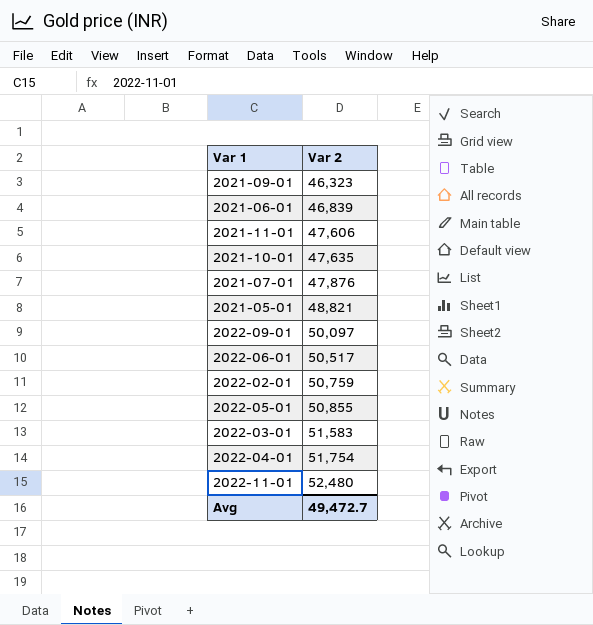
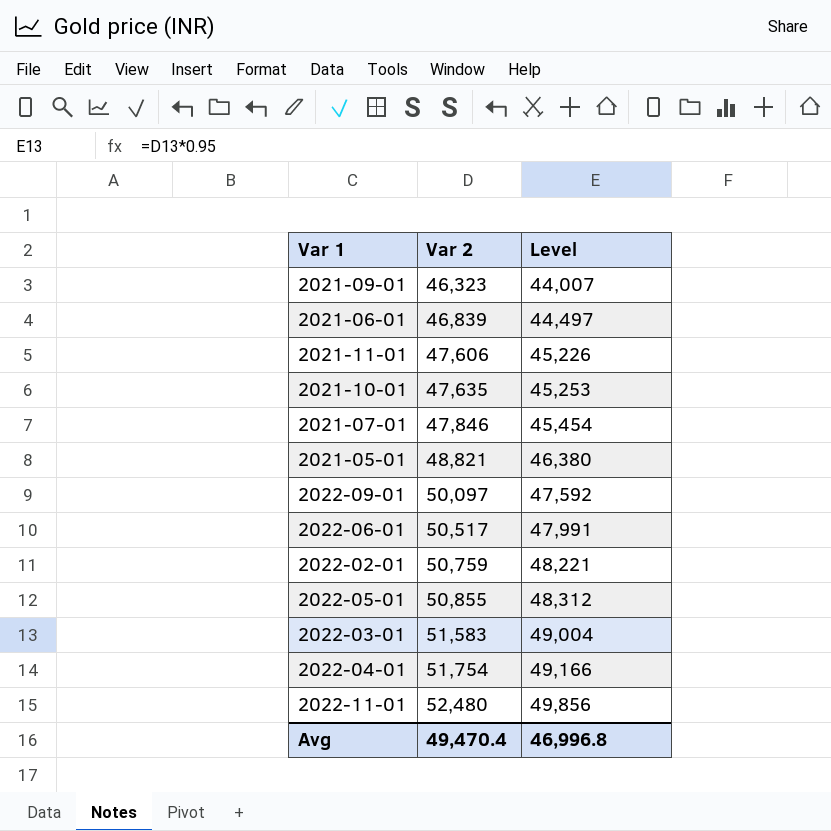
column Level | formula: none -> [Var 2] * 0.95
2021-07-01 | Var 2: 47,876 -> 47,846
Avg | Var 2: 49,472.7 -> 49,470.4

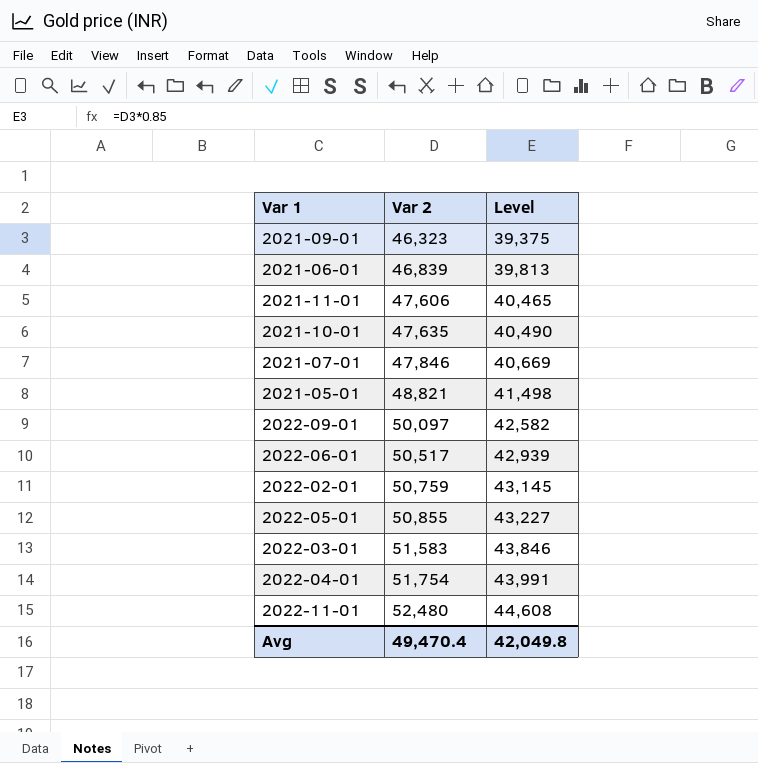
column Level | formula: [Var 2] * 0.95 -> [Var 2] * 0.85
Avg | Level: 46,996.8 -> 42,049.8

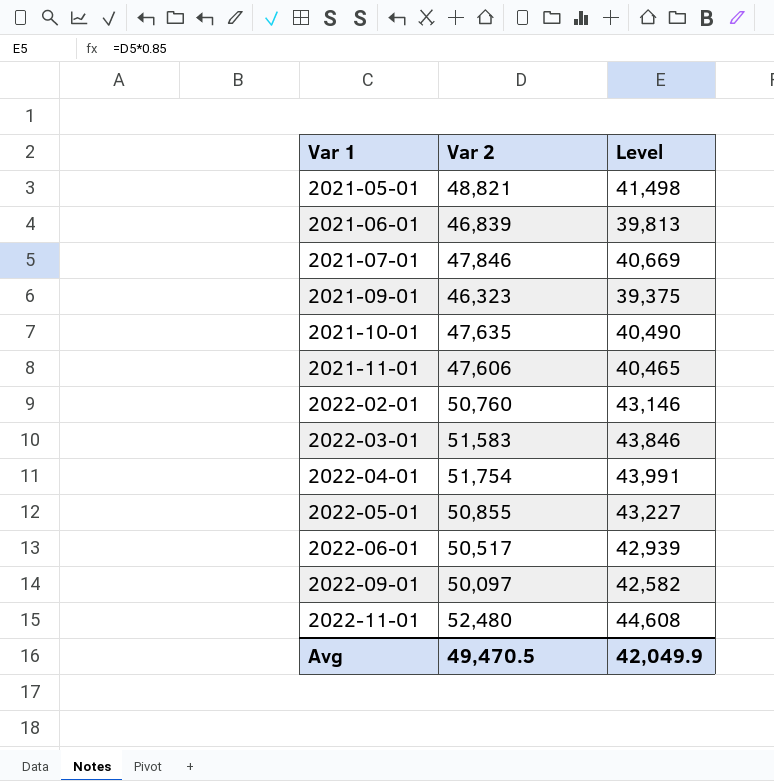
row order: Var 2 ascending -> Var 1 ascending
2022-02-01 | Var 2: 50,759 -> 50,760
2022-02-01 | Level: 43,145 -> 43,146
Avg | Var 2: 49,470.4 -> 49,470.5
Avg | Level: 42,049.8 -> 42,049.9

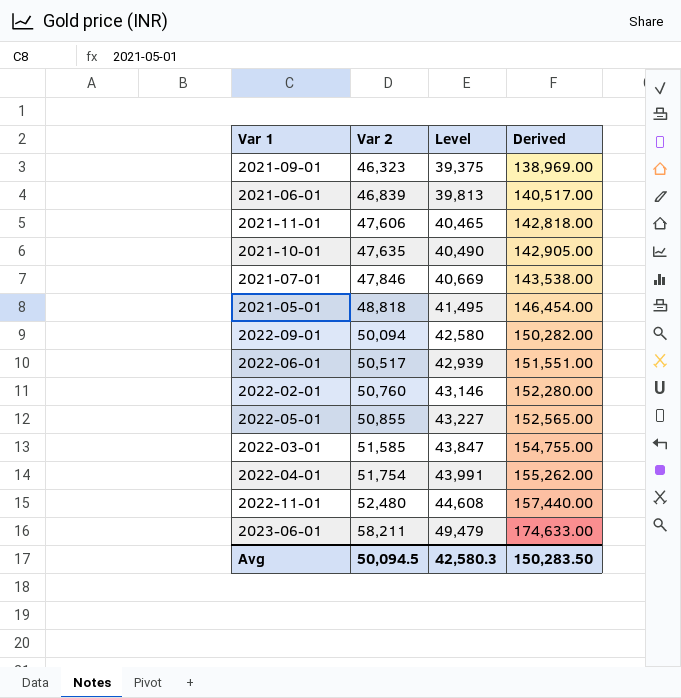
row order: Var 1 ascending -> Var 2 ascending
column Derived | formula: none -> [Var 2] * 3
2021-05-01 | Var 2: 48,821 -> 48,818
2021-05-01 | Level: 41,498 -> 41,495
2022-09-01 | Var 2: 50,097 -> 50,094
2022-09-01 | Level: 42,582 -> 42,580
2022-03-01 | Var 2: 51,583 -> 51,585
2022-03-01 | Level: 43,846 -> 43,847
row 2023-06-01: none -> 58,211 | 49,479 | 174,633.00
Avg | Var 2: 49,470.5 -> 50,094.5
Avg | Level: 42,049.9 -> 42,580.3

